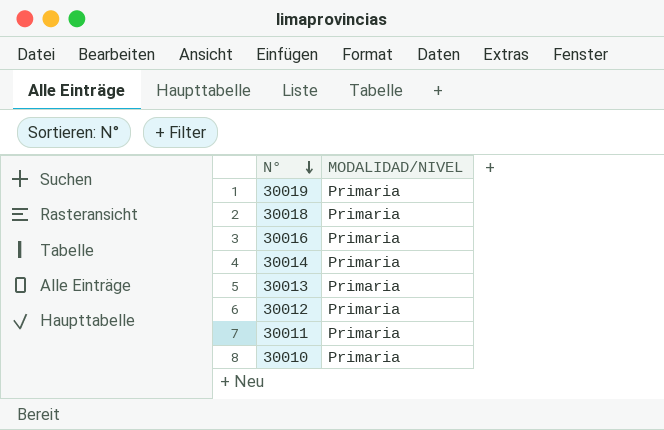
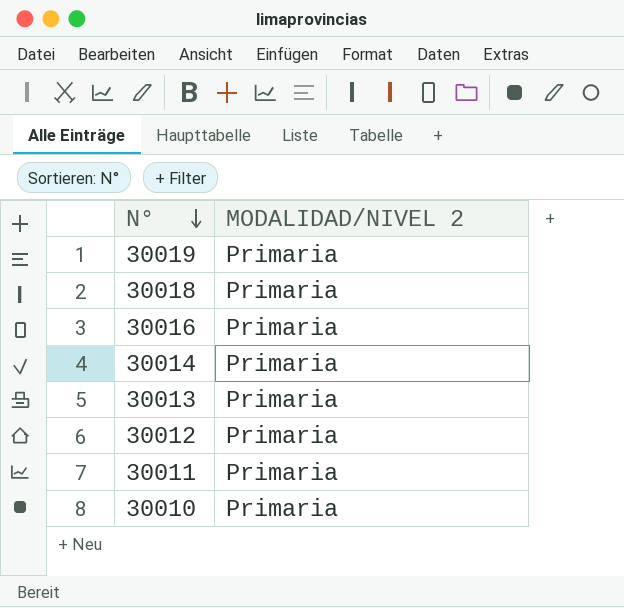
column name: MODALIDAD/NIVEL -> MODALIDAD/NIVEL 2

